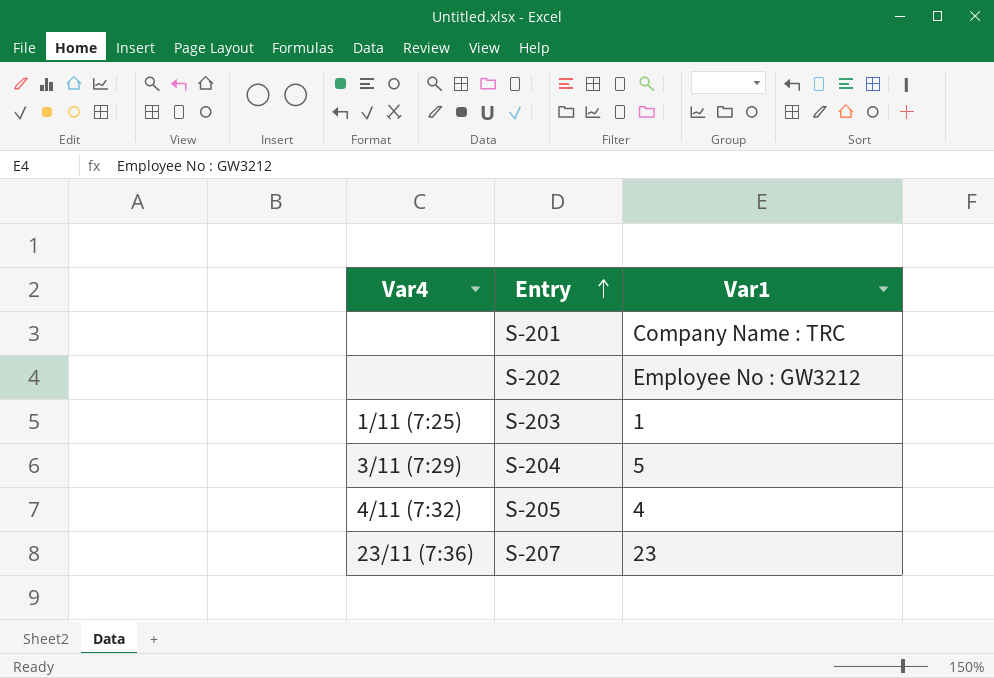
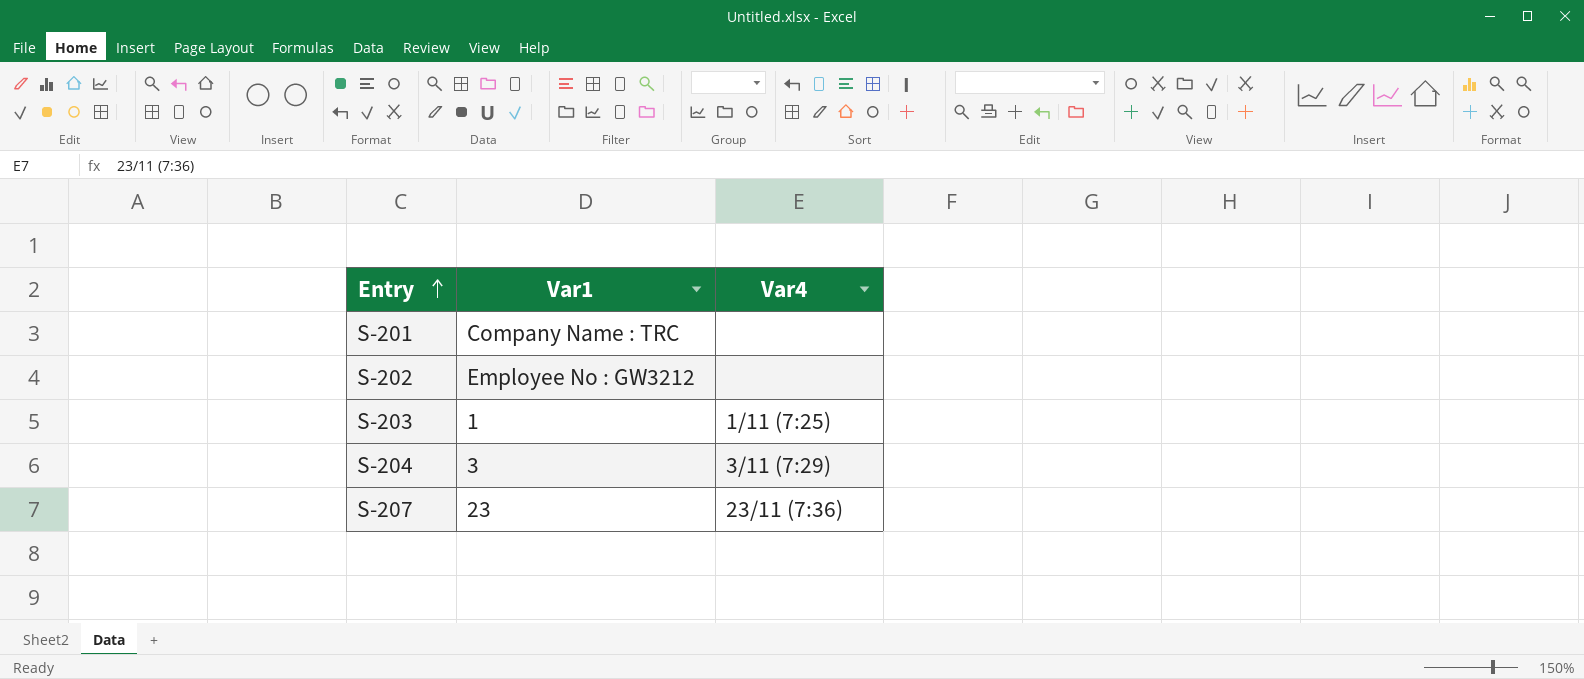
column Var4 | position: 1 -> 3
row S-205: 4/11 (7:32) | 4 -> none
S-204 | Var1: 5 -> 3

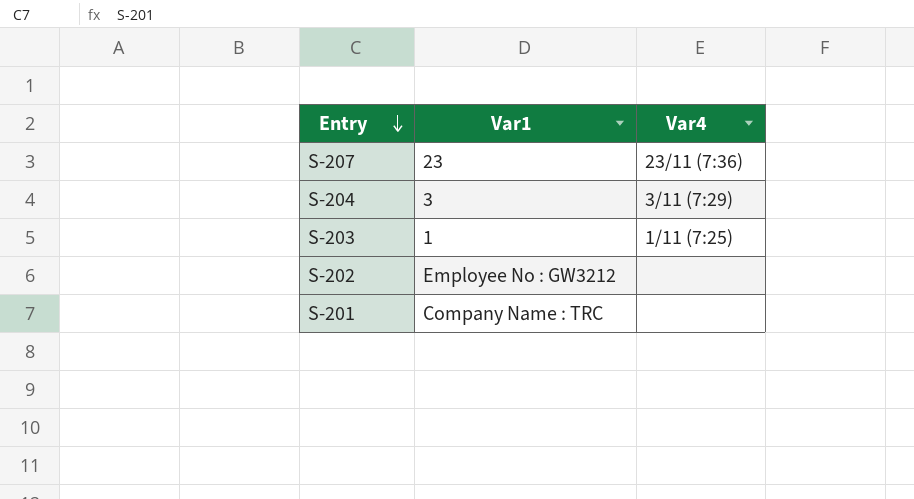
row order: Entry ascending -> Entry descending

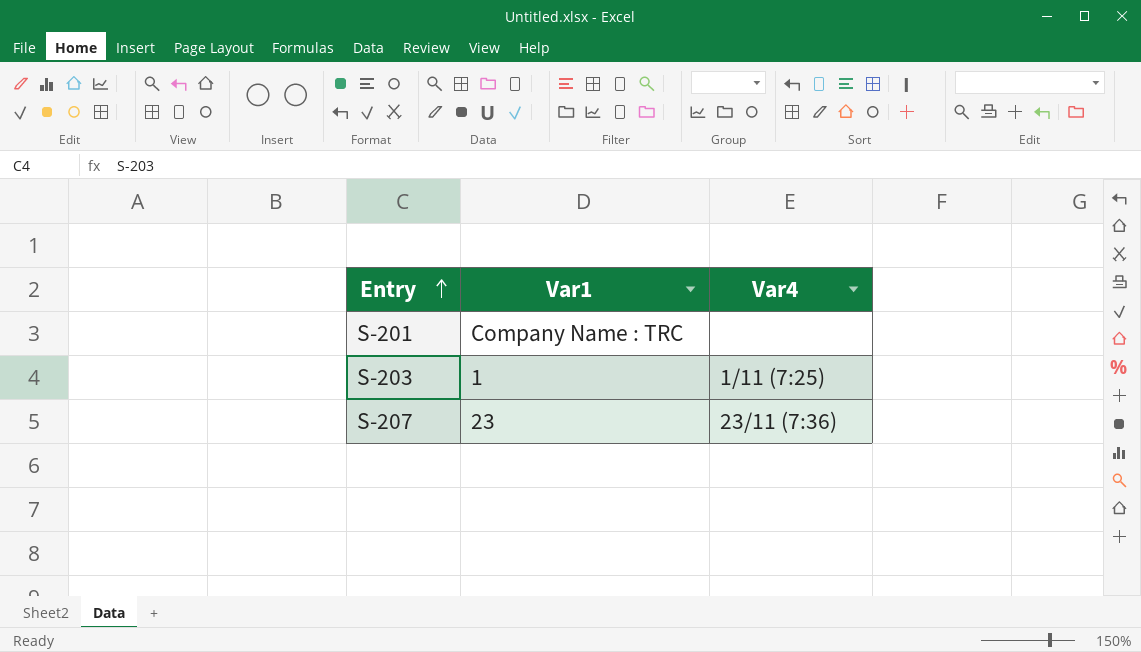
row order: Entry descending -> Entry ascending
row S-204: 3 | 3/11 (7:29) -> none
row S-202: Employee No : GW3212 | none -> none

